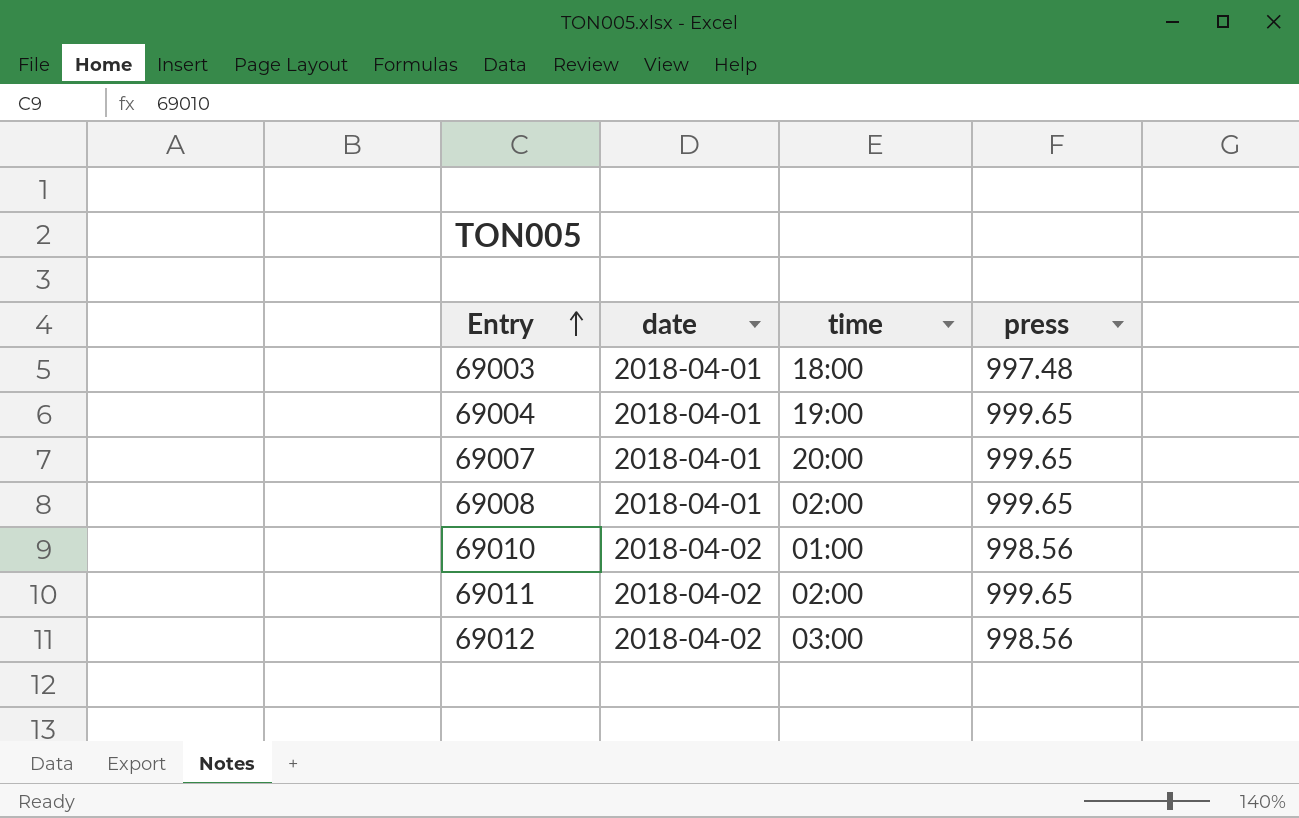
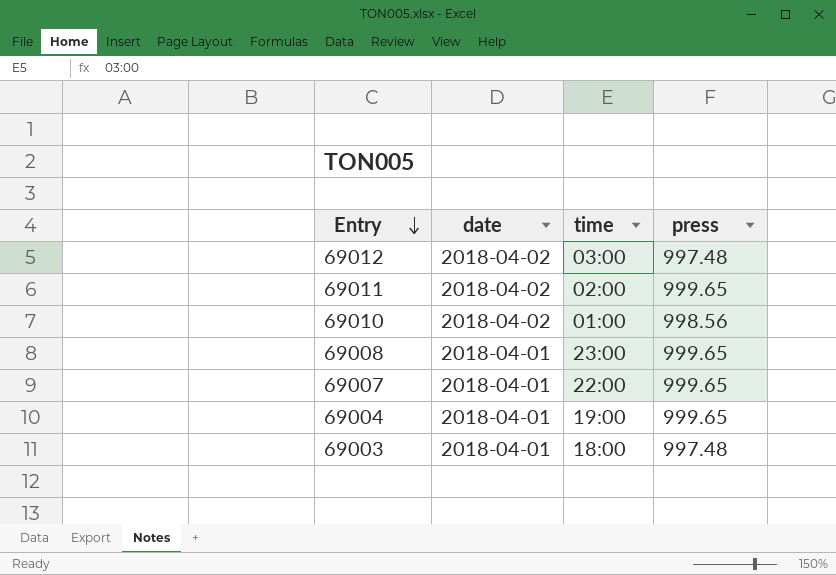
row order: Entry ascending -> Entry descending
69012 | press: 998.56 -> 997.48
69008 | time: 02:00 -> 23:00
69007 | time: 20:00 -> 22:00

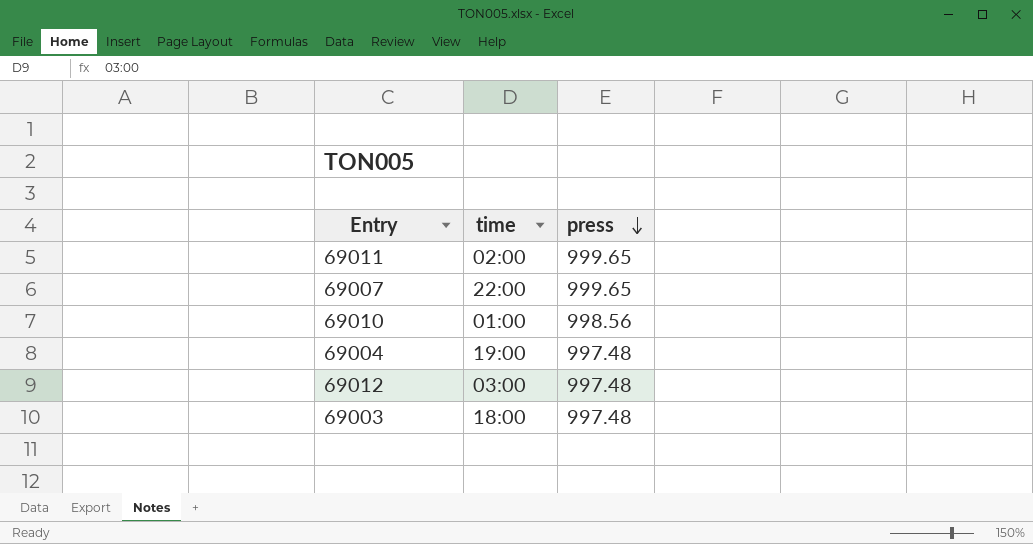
row order: Entry descending -> press descending
column date | position: 2 -> none
row 69008: 2018-04-01 | 23:00 | 999.65 -> none
69004 | press: 999.65 -> 997.48

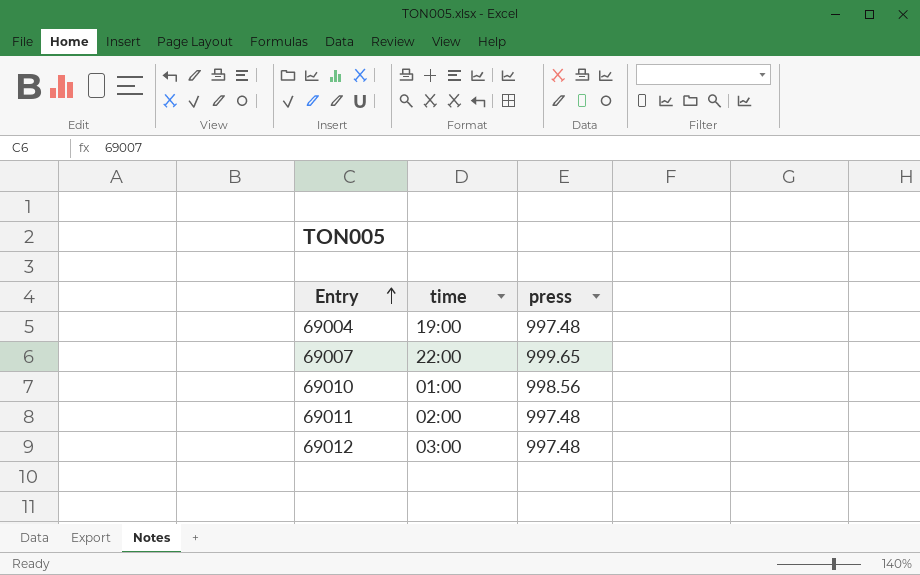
row order: press descending -> Entry ascending
row 69003: 18:00 | 997.48 -> none
69011 | press: 999.65 -> 997.48

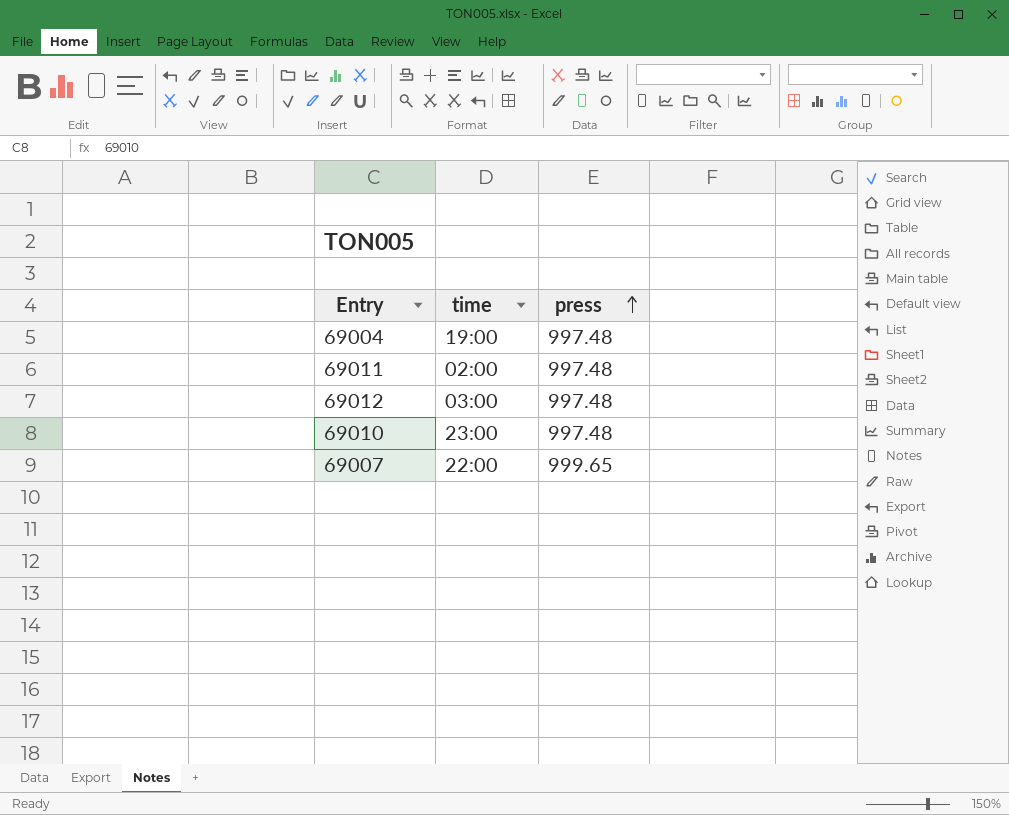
row order: Entry ascending -> press ascending
69010 | time: 01:00 -> 23:00
69010 | press: 998.56 -> 997.48

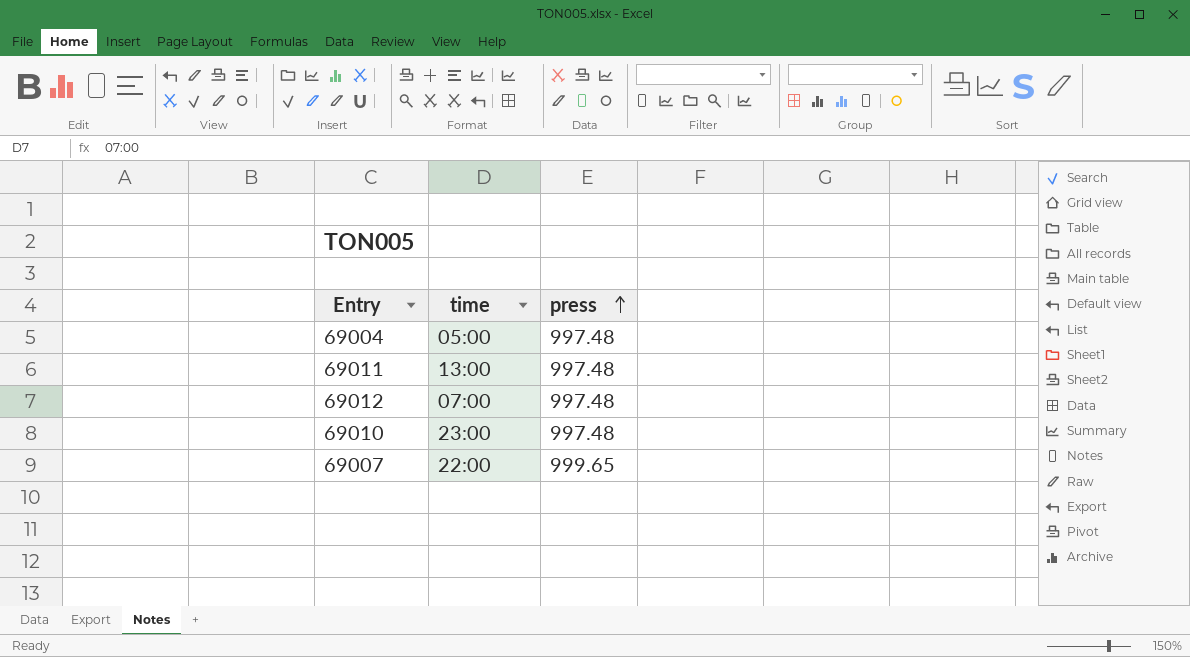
69004 | time: 19:00 -> 05:00
69011 | time: 02:00 -> 13:00
69012 | time: 03:00 -> 07:00

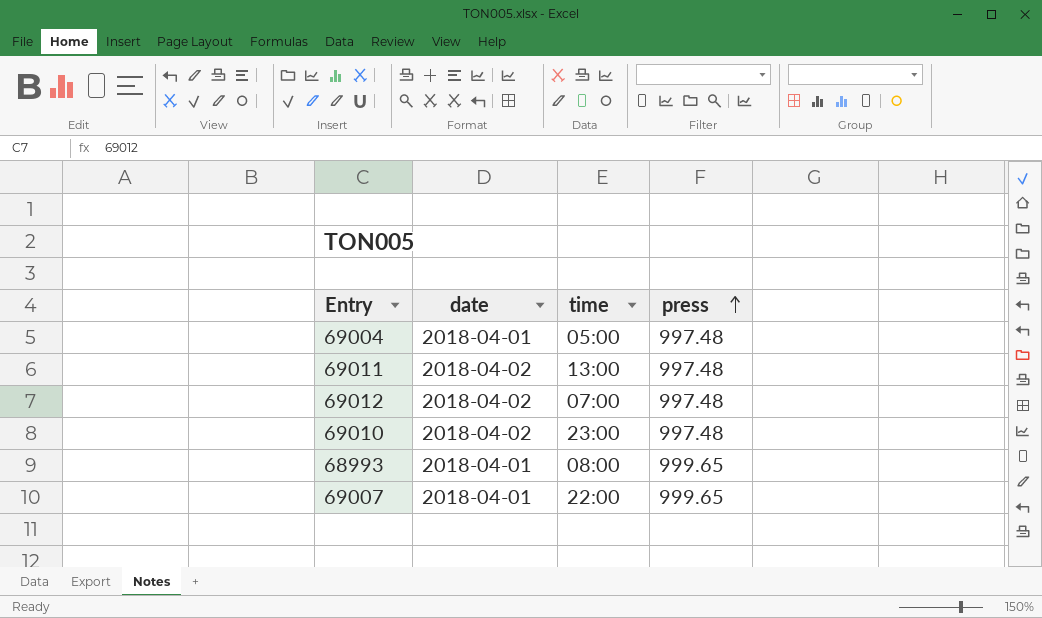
column date | position: none -> 2
row 68993: none -> 2018-04-01 | 08:00 | 999.65

